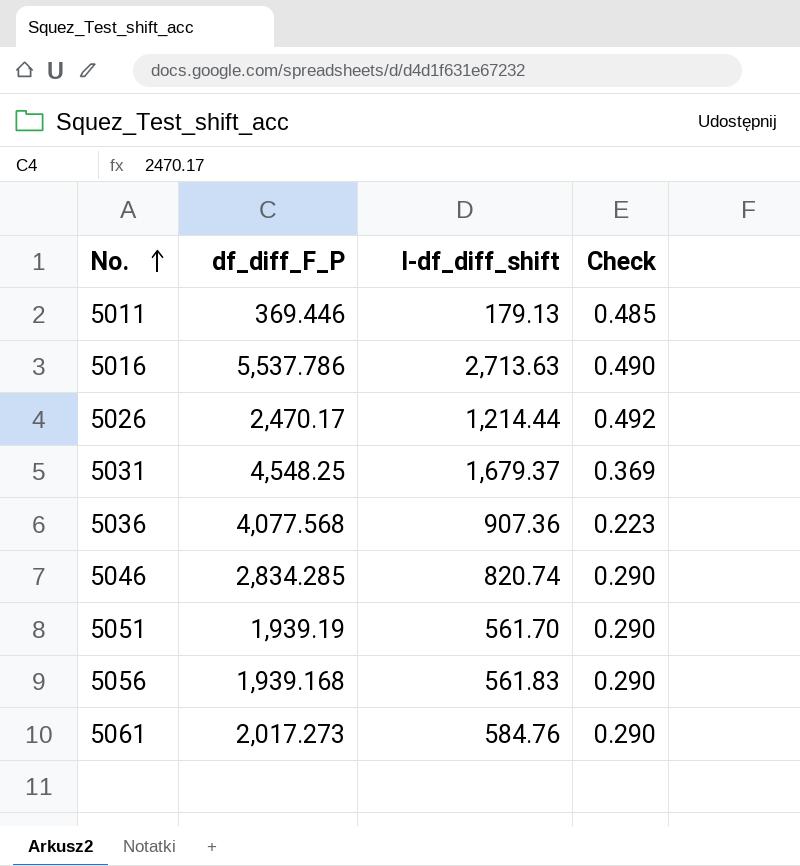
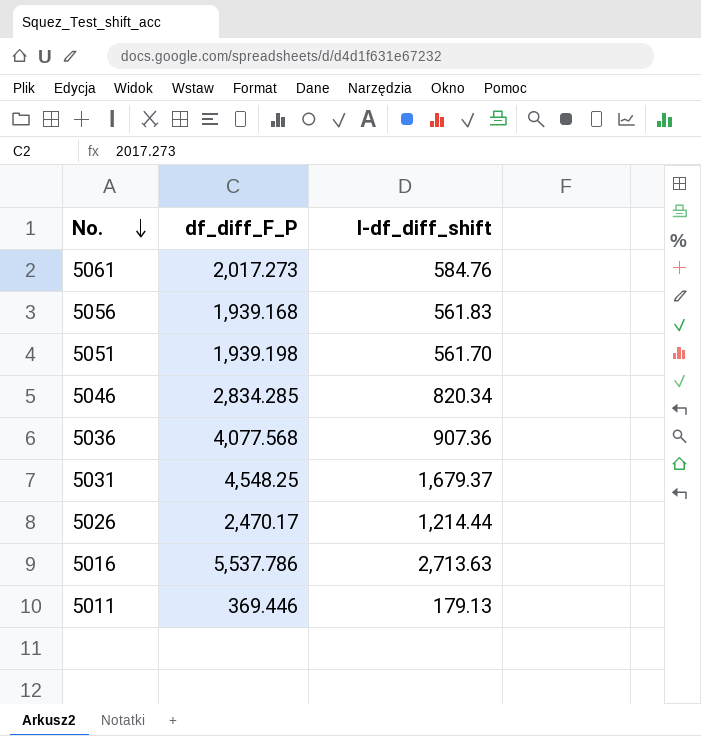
row order: No. ascending -> No. descending
column Check | formula: [I-df_diff_shift] / [df_diff_F_P] -> none
5051 | df_diff_F_P: 1,939.19 -> 1,939.198
5046 | I-df_diff_shift: 820.74 -> 820.34

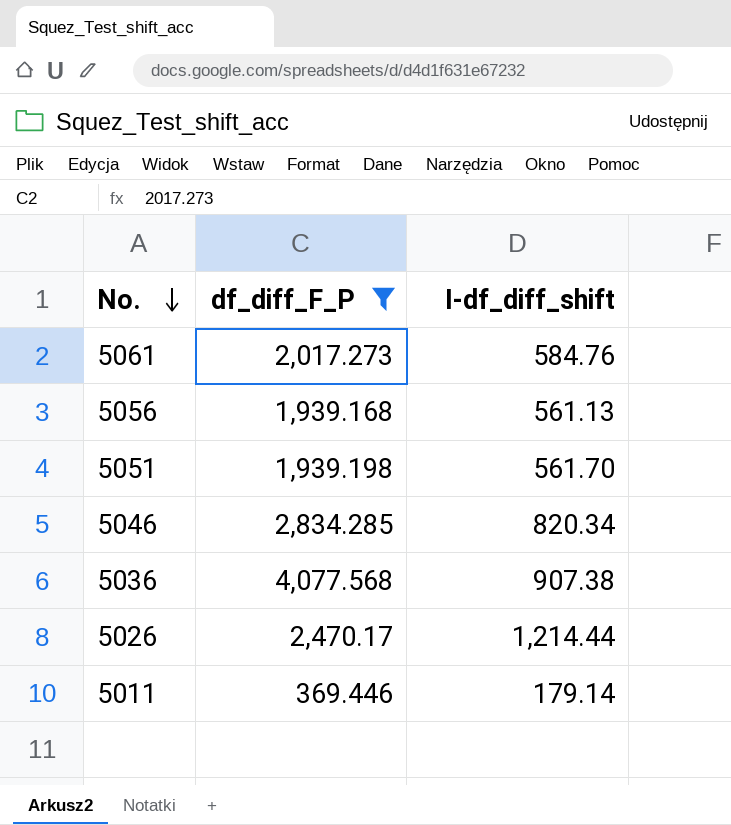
filter: none -> df_diff_F_P <= 4,077.568
5056 | I-df_diff_shift: 561.83 -> 561.13
5036 | I-df_diff_shift: 907.36 -> 907.38
5011 | I-df_diff_shift: 179.13 -> 179.14

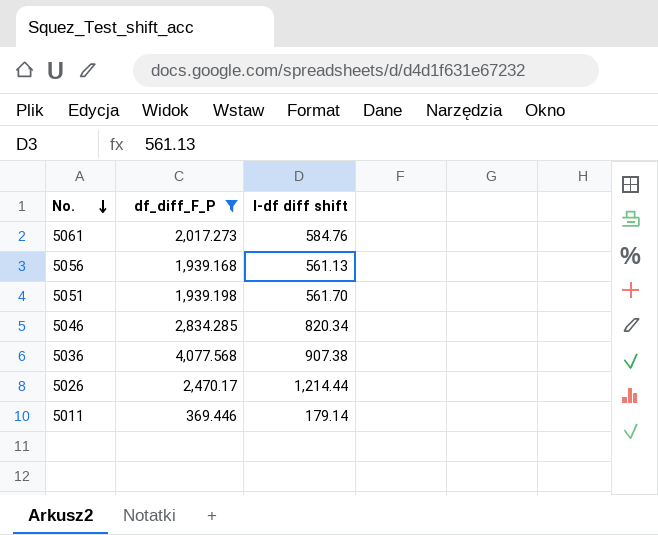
column name: I-df_diff_shift -> I-df diff shift

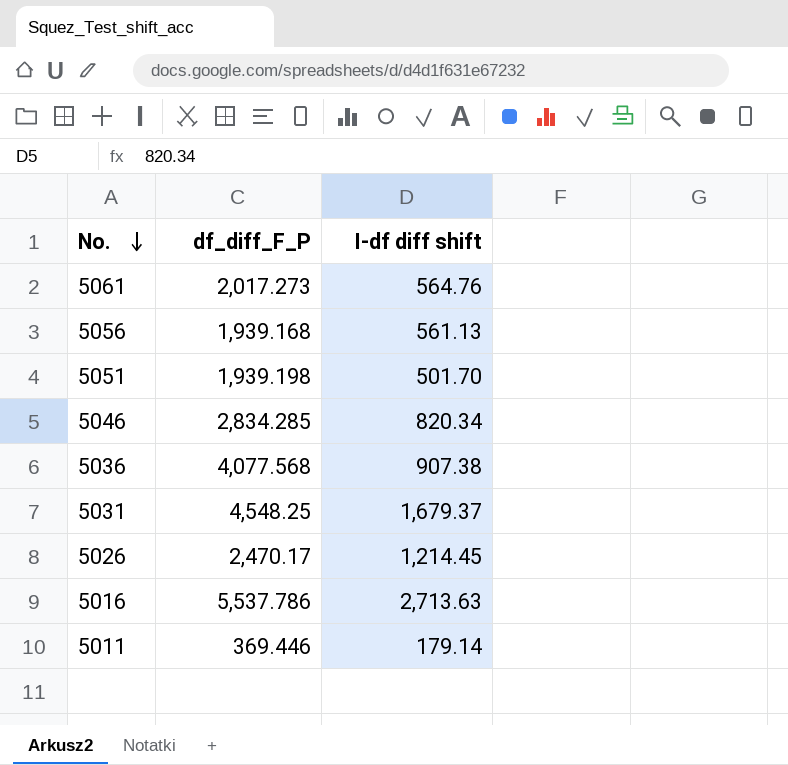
filter: df_diff_F_P <= 4,077.568 -> none
5061 | I-df diff shift: 584.76 -> 564.76
5051 | I-df diff shift: 561.70 -> 501.70
5026 | I-df diff shift: 1,214.44 -> 1,214.45

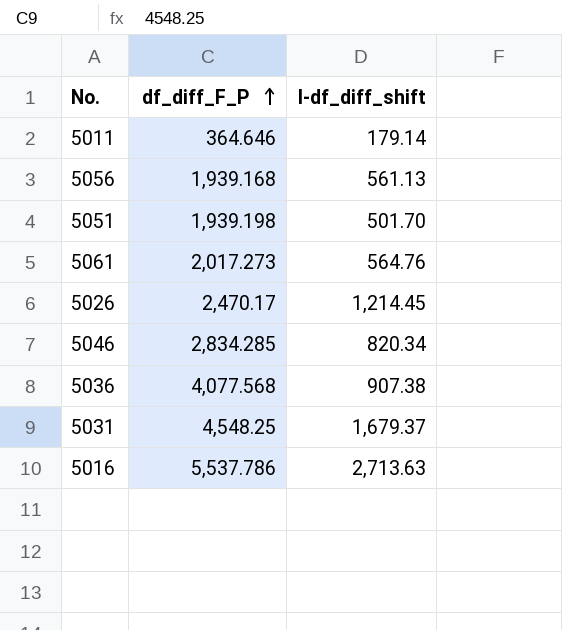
row order: No. descending -> df_diff_F_P ascending
column name: I-df diff shift -> I-df_diff_shift
5011 | df_diff_F_P: 369.446 -> 364.646

